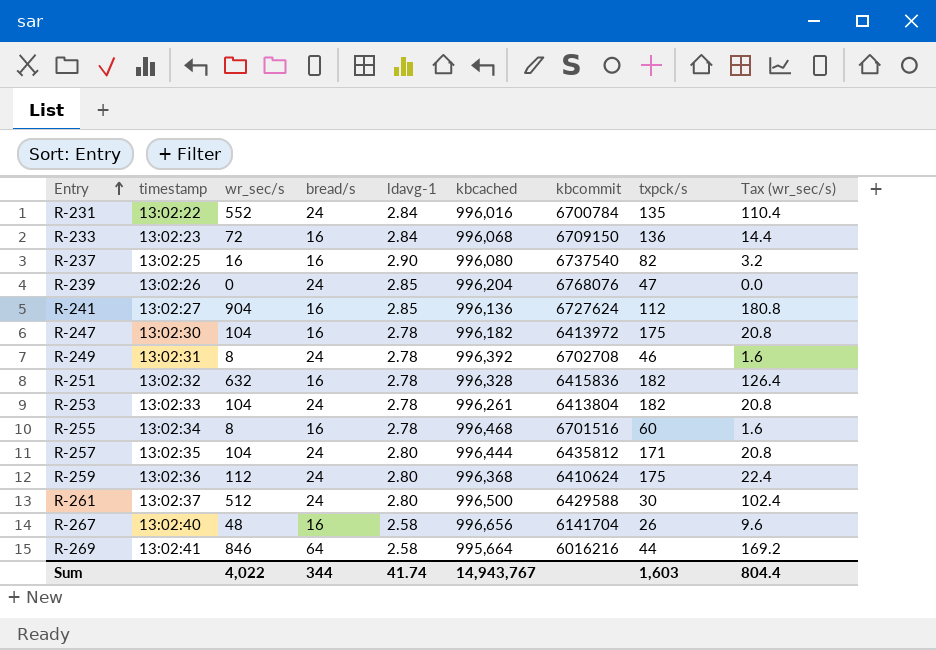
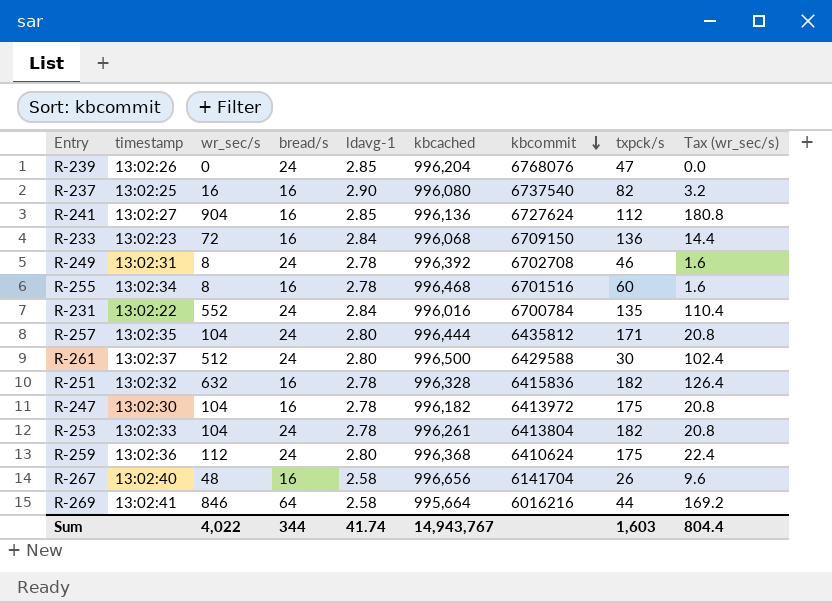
row order: Entry ascending -> kbcommit descending

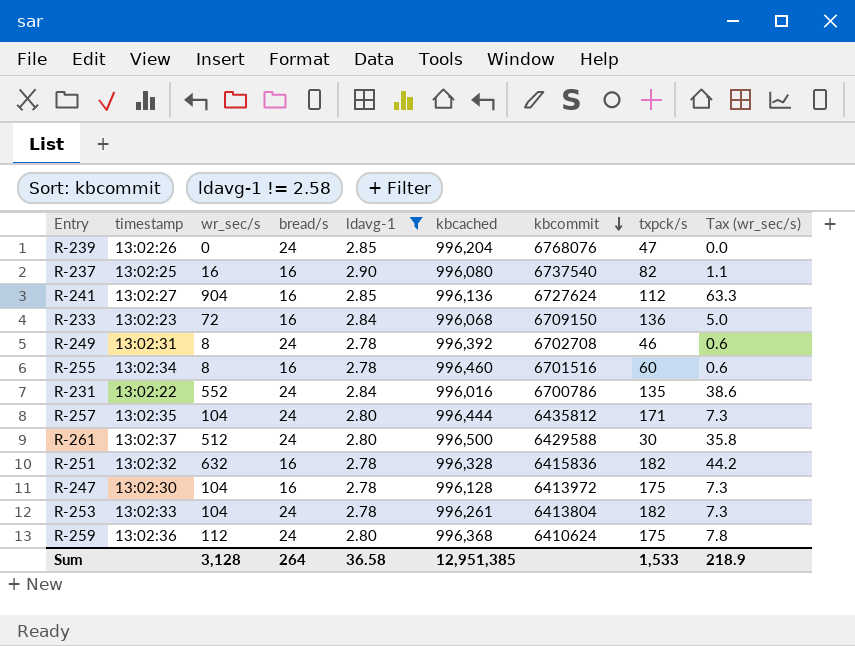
filter: none -> ldavg-1 != 2.58
column Tax (wr_sec/s) | formula: [wr_sec/s] * 0.2 -> [wr_sec/s] * 0.07
R-255 | kbcached: 996,468 -> 996,460
R-231 | kbcommit: 6700784 -> 6700786
R-247 | kbcached: 996,182 -> 996,128
Sum | wr_sec/s: 4,022 -> 3,128
Sum | bread/s: 344 -> 264
Sum | ldavg-1: 41.74 -> 36.58
Sum | kbcached: 14,943,767 -> 12,951,385
Sum | txpck/s: 1,603 -> 1,533
Sum | Tax (wr_sec/s): 804.4 -> 218.9

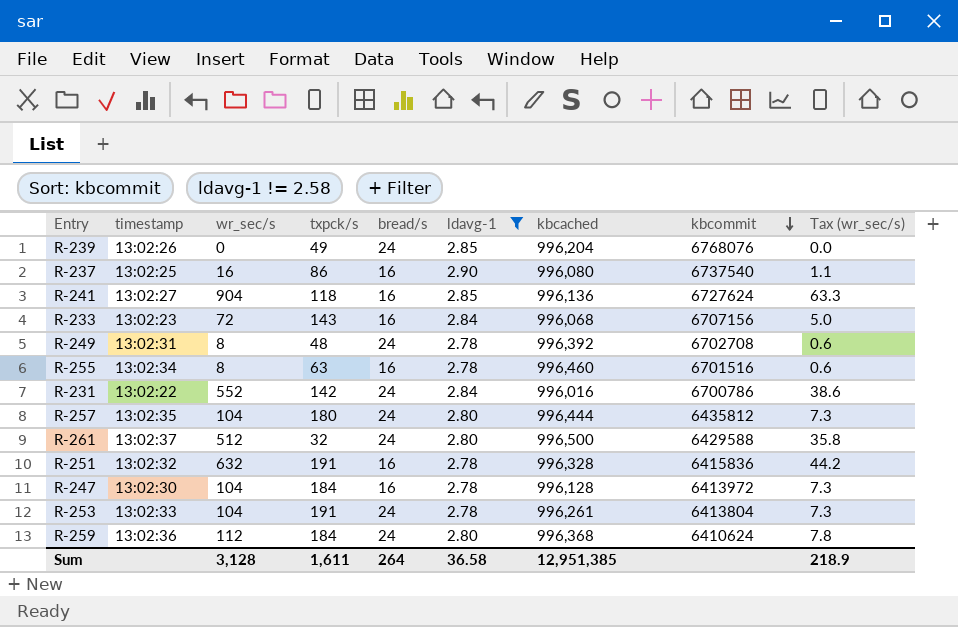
column txpck/s | position: 8 -> 4
R-239 | txpck/s: 47 -> 49
R-237 | txpck/s: 82 -> 86
R-241 | txpck/s: 112 -> 118
R-233 | txpck/s: 136 -> 143
R-233 | kbcommit: 6709150 -> 6707156
R-249 | txpck/s: 46 -> 48
R-255 | txpck/s: 60 -> 63
R-231 | txpck/s: 135 -> 142
R-257 | txpck/s: 171 -> 180
R-261 | txpck/s: 30 -> 32
R-251 | txpck/s: 182 -> 191
R-247 | txpck/s: 175 -> 184
R-253 | txpck/s: 182 -> 191
R-259 | txpck/s: 175 -> 184
Sum | txpck/s: 1,533 -> 1,611

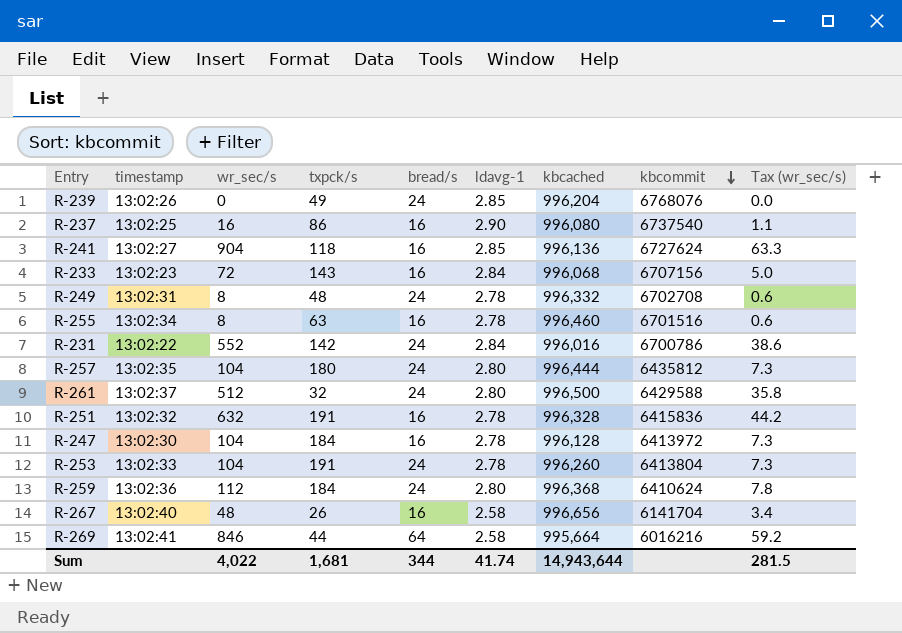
filter: ldavg-1 != 2.58 -> none
R-249 | kbcached: 996,392 -> 996,332
R-253 | kbcached: 996,261 -> 996,260
Sum | wr_sec/s: 3,128 -> 4,022
Sum | txpck/s: 1,611 -> 1,681
Sum | bread/s: 264 -> 344
Sum | ldavg-1: 36.58 -> 41.74
Sum | kbcached: 12,951,385 -> 14,943,644
Sum | Tax (wr_sec/s): 218.9 -> 281.5

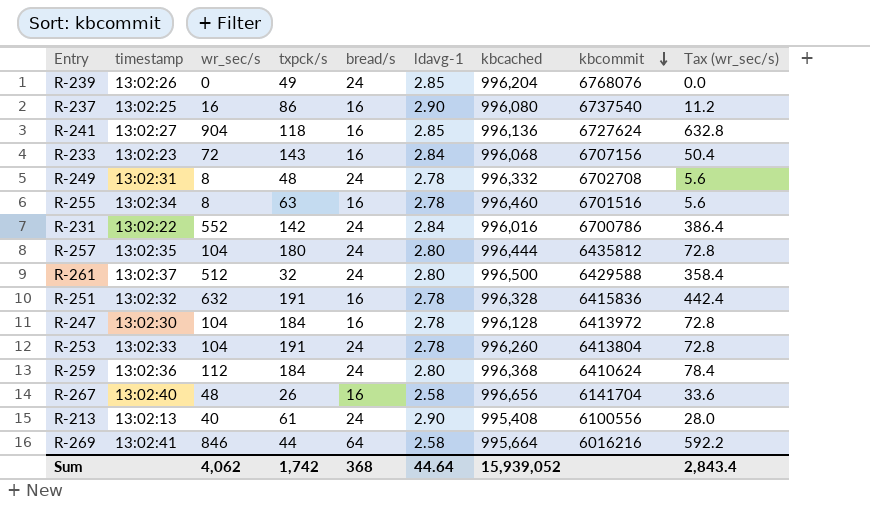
column Tax (wr_sec/s) | formula: [wr_sec/s] * 0.07 -> [wr_sec/s] * 0.7
row R-213: none -> 13:02:13 | 40 | 61 | 24 | 2.90 | 995,408 | 6100556 | 28.0
Sum | wr_sec/s: 4,022 -> 4,062
Sum | txpck/s: 1,681 -> 1,742
Sum | bread/s: 344 -> 368
Sum | ldavg-1: 41.74 -> 44.64
Sum | kbcached: 14,943,644 -> 15,939,052
Sum | Tax (wr_sec/s): 281.5 -> 2,843.4

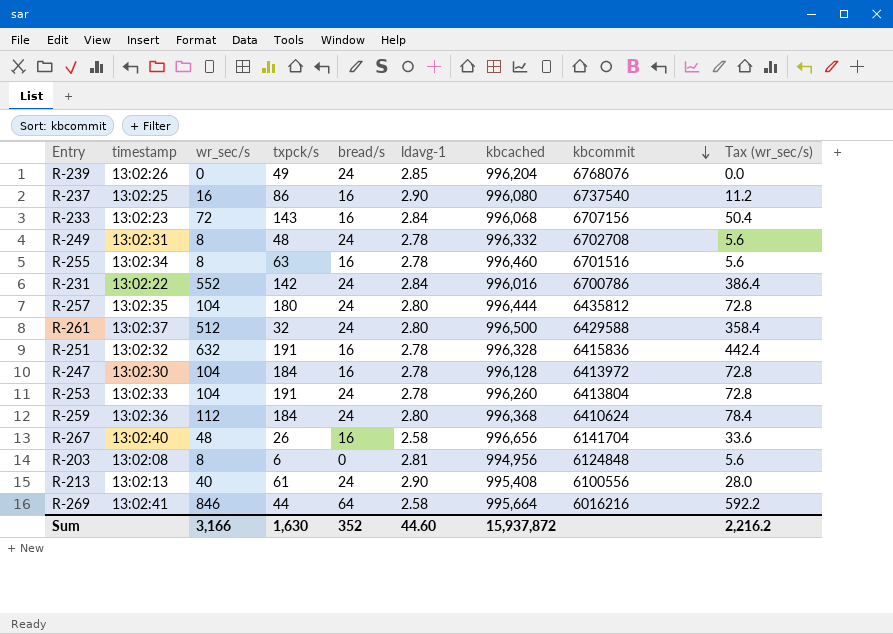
row R-241: 13:02:27 | 904 | 118 | 16 | 2.85 | 996,136 | 6727624 | 632.8 -> none
row R-203: none -> 13:02:08 | 8 | 6 | 0 | 2.81 | 994,956 | 6124848 | 5.6
Sum | wr_sec/s: 4,062 -> 3,166
Sum | txpck/s: 1,742 -> 1,630
Sum | bread/s: 368 -> 352
Sum | ldavg-1: 44.64 -> 44.60
Sum | kbcached: 15,939,052 -> 15,937,872
Sum | Tax (wr_sec/s): 2,843.4 -> 2,216.2

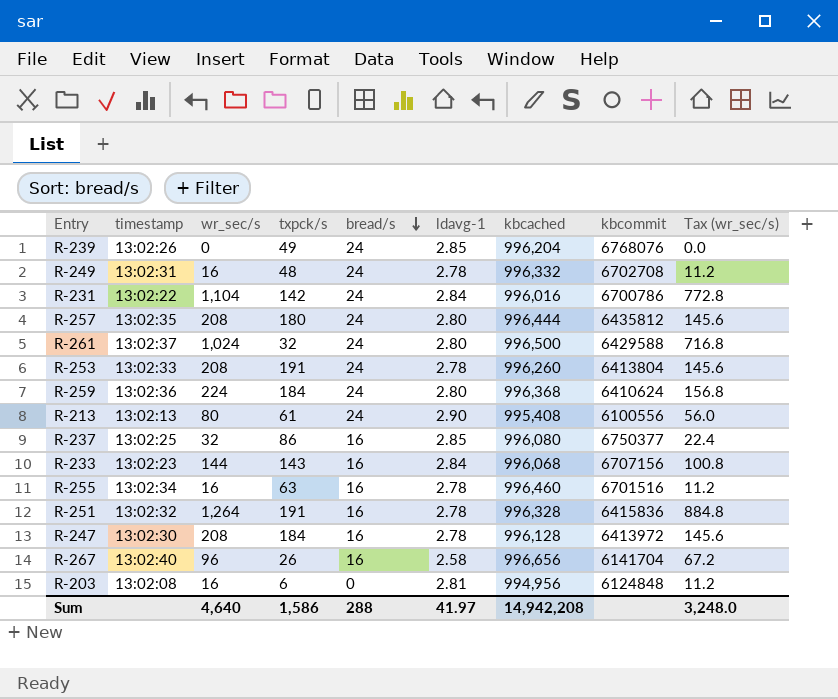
row order: kbcommit descending -> bread/s descending
row R-269: 13:02:41 | 846 | 44 | 64 | 2.58 | 995,664 | 6016216 | 592.2 -> none
R-249 | wr_sec/s: 8 -> 16
R-249 | Tax (wr_sec/s): 5.6 -> 11.2
R-231 | wr_sec/s: 552 -> 1,104
R-231 | Tax (wr_sec/s): 386.4 -> 772.8
R-257 | wr_sec/s: 104 -> 208
R-257 | Tax (wr_sec/s): 72.8 -> 145.6
R-261 | wr_sec/s: 512 -> 1,024
R-261 | Tax (wr_sec/s): 358.4 -> 716.8
R-253 | wr_sec/s: 104 -> 208
R-253 | Tax (wr_sec/s): 72.8 -> 145.6
R-259 | wr_sec/s: 112 -> 224
R-259 | Tax (wr_sec/s): 78.4 -> 156.8
R-213 | wr_sec/s: 40 -> 80
R-213 | Tax (wr_sec/s): 28.0 -> 56.0
R-237 | wr_sec/s: 16 -> 32
R-237 | ldavg-1: 2.90 -> 2.85
R-237 | kbcommit: 6737540 -> 6750377
R-237 | Tax (wr_sec/s): 11.2 -> 22.4
R-233 | wr_sec/s: 72 -> 144
R-233 | Tax (wr_sec/s): 50.4 -> 100.8
R-255 | wr_sec/s: 8 -> 16
R-255 | Tax (wr_sec/s): 5.6 -> 11.2
R-251 | wr_sec/s: 632 -> 1,264
R-251 | Tax (wr_sec/s): 442.4 -> 884.8
R-247 | wr_sec/s: 104 -> 208
R-247 | Tax (wr_sec/s): 72.8 -> 145.6
R-267 | wr_sec/s: 48 -> 96
R-267 | Tax (wr_sec/s): 33.6 -> 67.2
R-203 | wr_sec/s: 8 -> 16
R-203 | Tax (wr_sec/s): 5.6 -> 11.2
Sum | wr_sec/s: 3,166 -> 4,640
Sum | txpck/s: 1,630 -> 1,586
Sum | bread/s: 352 -> 288
Sum | ldavg-1: 44.60 -> 41.97
Sum | kbcached: 15,937,872 -> 14,942,208
Sum | Tax (wr_sec/s): 2,216.2 -> 3,248.0

